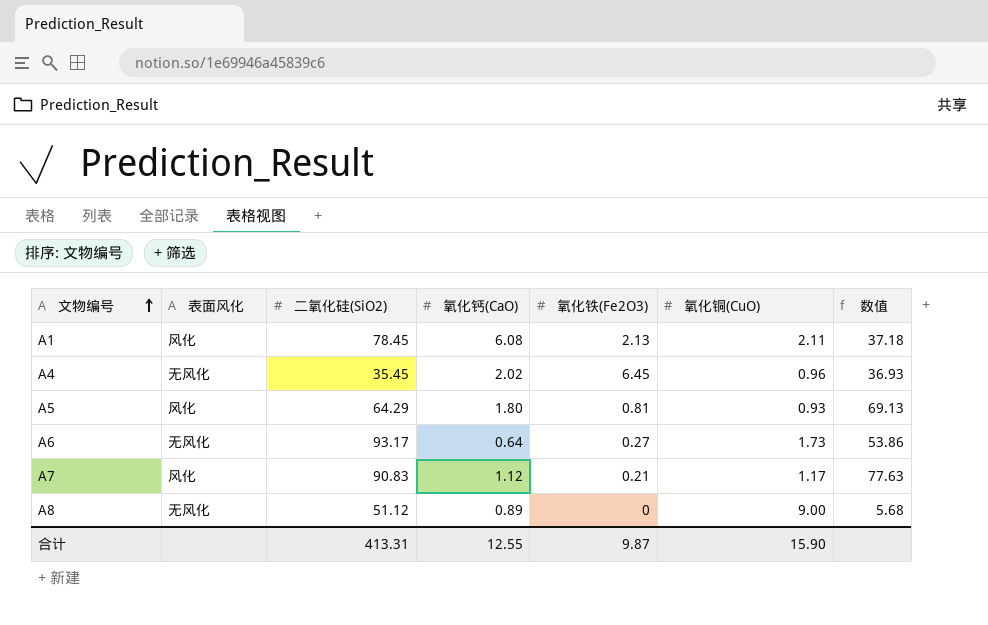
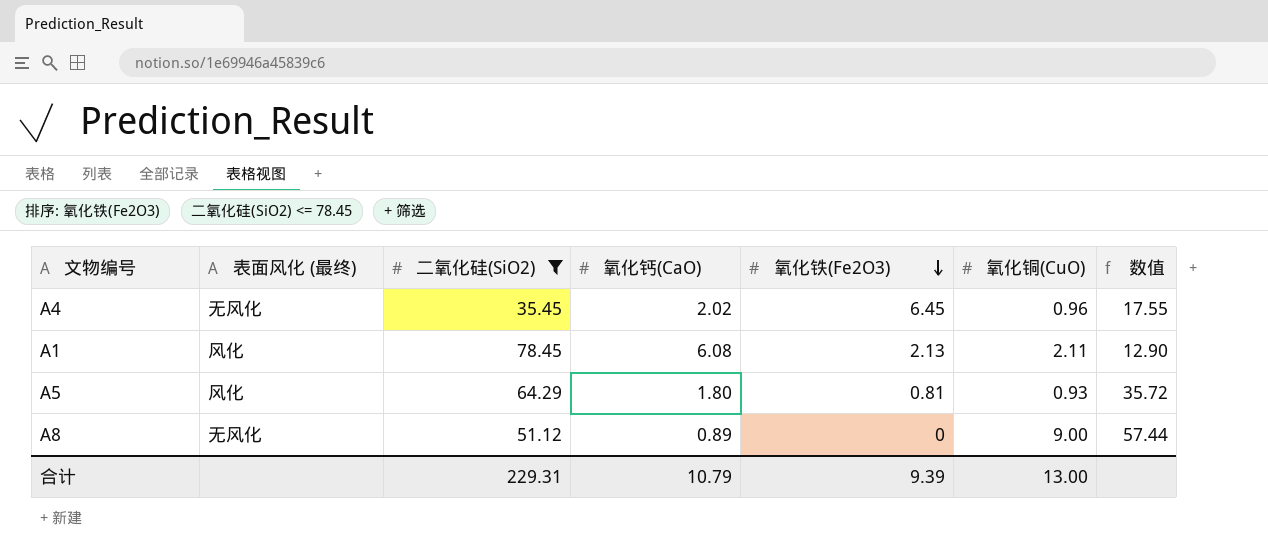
filter: none -> 二氧化硅(SiO2) <= 78.45
row order: 文物编号 ascending -> 氧化铁(Fe2O3) descending
column name: 表面风化 -> 表面风化 (最终)
column 数值 | formula: [二氧化硅(SiO2)] / [氧化铜(CuO)] -> [二氧化硅(SiO2)] / [氧化钙(CaO)]
合计 | 二氧化硅(SiO2): 413.31 -> 229.31
合计 | 氧化钙(CaO): 12.55 -> 10.79
合计 | 氧化铁(Fe2O3): 9.87 -> 9.39
合计 | 氧化铜(CuO): 15.90 -> 13.00

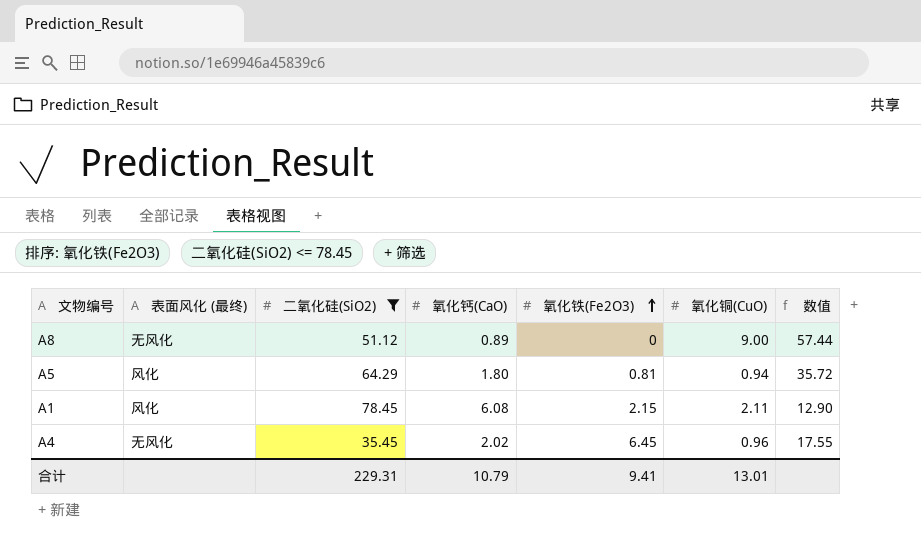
row order: 氧化铁(Fe2O3) descending -> 氧化铁(Fe2O3) ascending
A5 | 氧化铜(CuO): 0.93 -> 0.94
A1 | 氧化铁(Fe2O3): 2.13 -> 2.15
合计 | 氧化铁(Fe2O3): 9.39 -> 9.41
合计 | 氧化铜(CuO): 13.00 -> 13.01

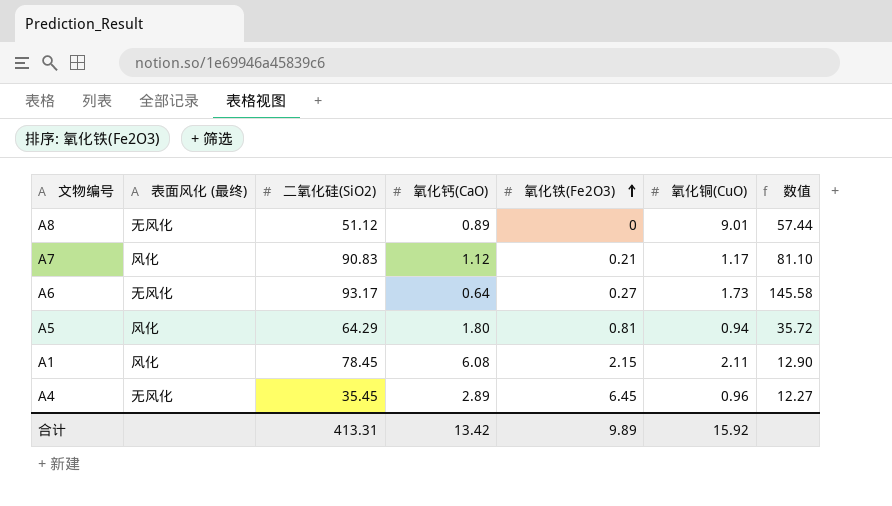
filter: 二氧化硅(SiO2) <= 78.45 -> none
A8 | 氧化铜(CuO): 9.00 -> 9.01
A4 | 氧化钙(CaO): 2.02 -> 2.89
A4 | 数值: 17.55 -> 12.27
合计 | 二氧化硅(SiO2): 229.31 -> 413.31
合计 | 氧化钙(CaO): 10.79 -> 13.42
合计 | 氧化铁(Fe2O3): 9.41 -> 9.89
合计 | 氧化铜(CuO): 13.01 -> 15.92

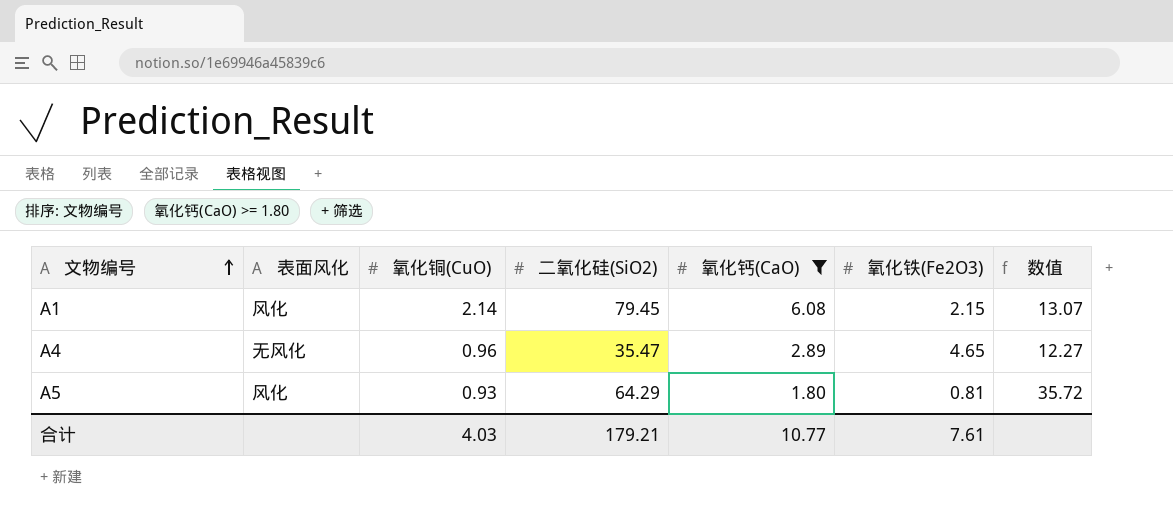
filter: none -> 氧化钙(CaO) >= 1.80
row order: 氧化铁(Fe2O3) ascending -> 文物编号 ascending
column name: 表面风化 (最终) -> 表面风化
column 氧化铜(CuO) | position: 6 -> 3
A1 | 氧化铜(CuO): 2.11 -> 2.14
A1 | 二氧化硅(SiO2): 78.45 -> 79.45
A1 | 数值: 12.90 -> 13.07
A4 | 二氧化硅(SiO2): 35.45 -> 35.47
A4 | 氧化铁(Fe2O3): 6.45 -> 4.65
A5 | 氧化铜(CuO): 0.94 -> 0.93
合计 | 氧化铜(CuO): 15.92 -> 4.03
合计 | 二氧化硅(SiO2): 413.31 -> 179.21
合计 | 氧化钙(CaO): 13.42 -> 10.77
合计 | 氧化铁(Fe2O3): 9.89 -> 7.61

